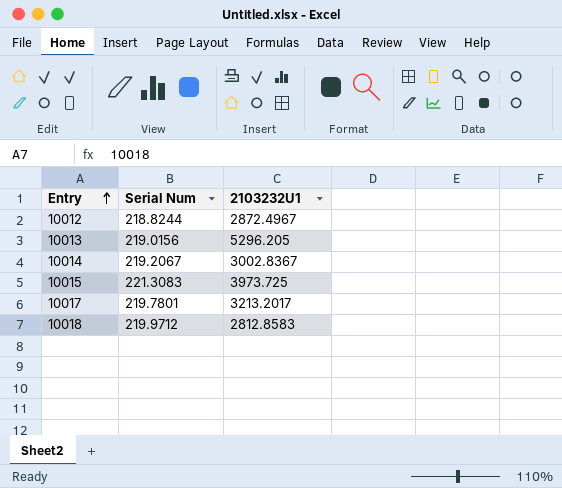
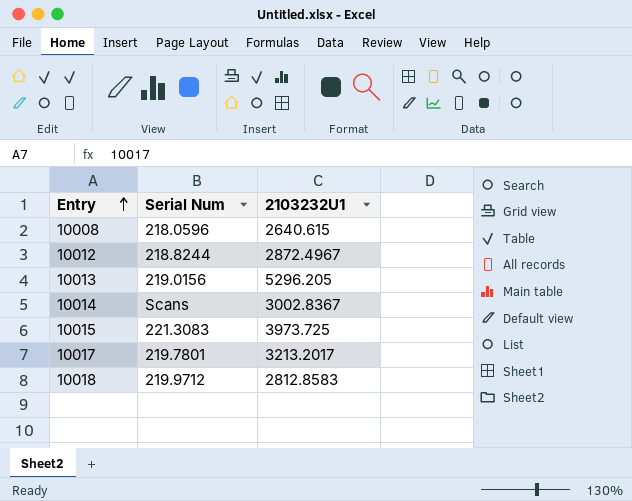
row 10008: none -> 218.0596 | 2640.615
10014 | Serial Num: 219.2067 -> Scans

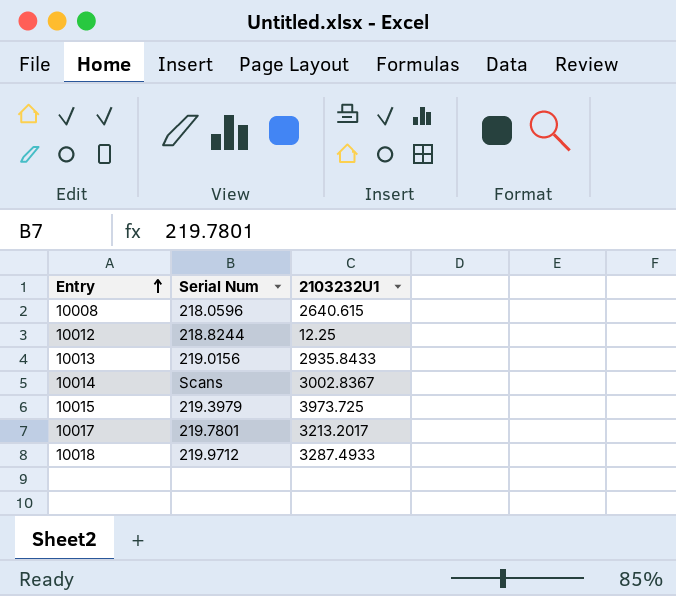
10012 | 2103232U1: 2872.4967 -> 12.25
10013 | 2103232U1: 5296.205 -> 2935.8433
10015 | Serial Num: 221.3083 -> 219.3979
10018 | 2103232U1: 2812.8583 -> 3287.4933

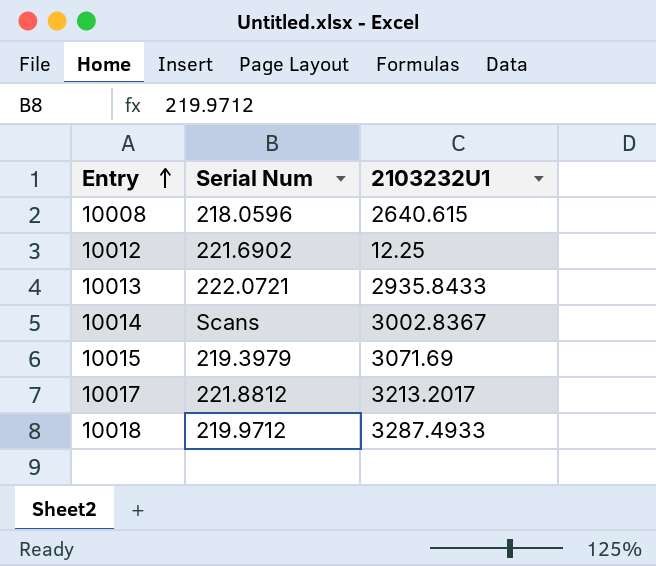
10012 | Serial Num: 218.8244 -> 221.6902
10013 | Serial Num: 219.0156 -> 222.0721
10015 | 2103232U1: 3973.725 -> 3071.69
10017 | Serial Num: 219.7801 -> 221.8812

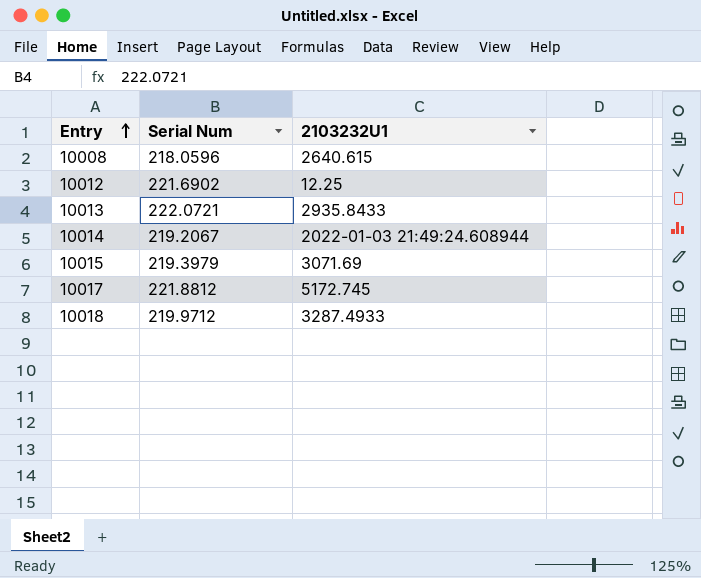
10014 | Serial Num: Scans -> 219.2067
10014 | 2103232U1: 3002.8367 -> 2022-01-03 21:49:24.608944
10017 | 2103232U1: 3213.2017 -> 5172.745

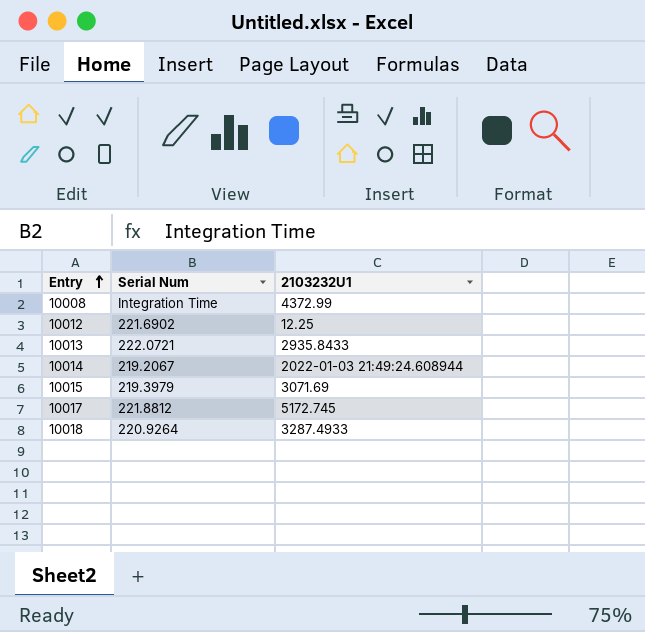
10008 | Serial Num: 218.0596 -> Integration Time
10008 | 2103232U1: 2640.615 -> 4372.99
10018 | Serial Num: 219.9712 -> 220.9264

